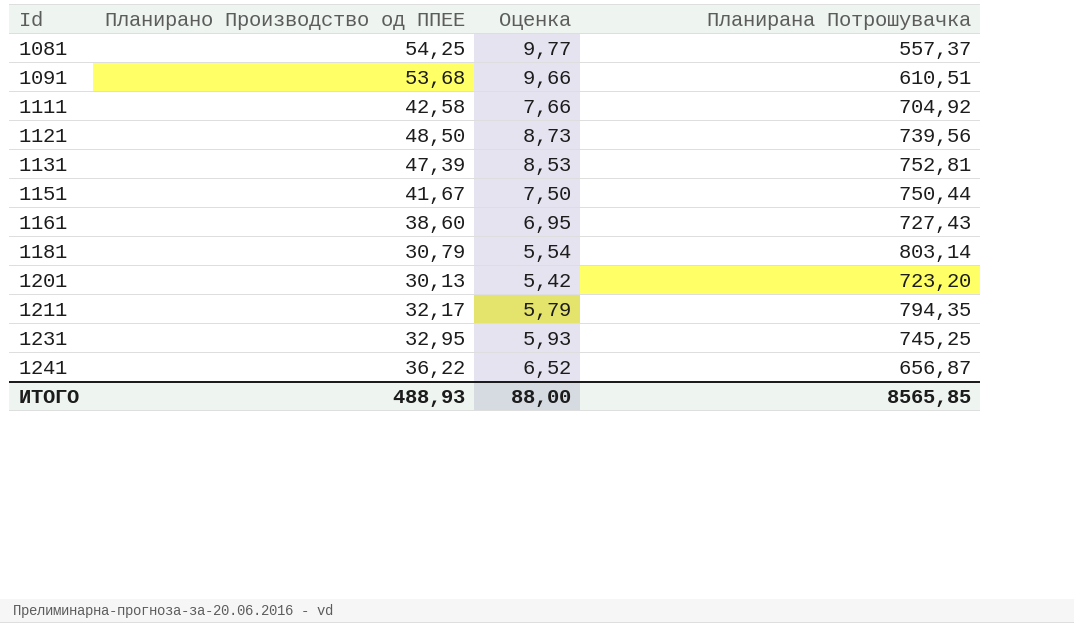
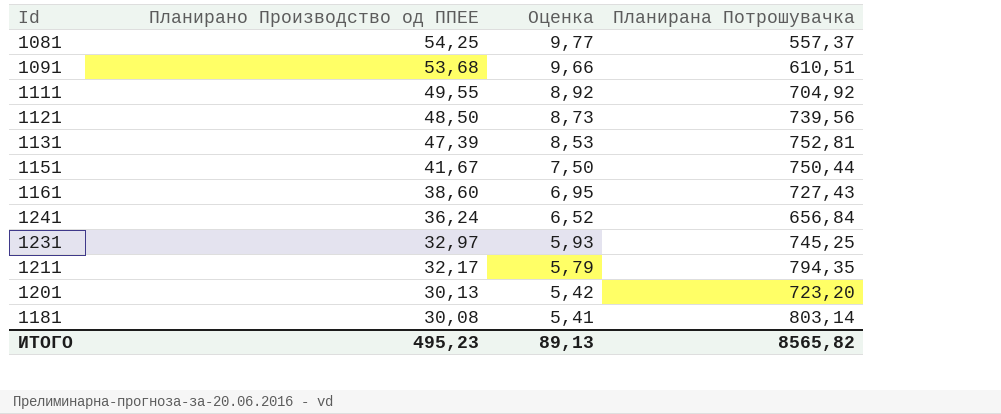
row order: Id ascending -> Планирано Производство од ППЕЕ descending
1111 | Планирано Производство од ППЕЕ: 42,58 -> 49,55
1111 | Оценка: 7,66 -> 8,92
1241 | Планирано Производство од ППЕЕ: 36,22 -> 36,24
1241 | Планирана Потрошувачка: 656,87 -> 656,84
1231 | Планирано Производство од ППЕЕ: 32,95 -> 32,97
1181 | Планирано Производство од ППЕЕ: 30,79 -> 30,08
1181 | Оценка: 5,54 -> 5,41
ИТОГО | Планирано Производство од ППЕЕ: 488,93 -> 495,23
ИТОГО | Оценка: 88,00 -> 89,13
ИТОГО | Планирана Потрошувачка: 8565,85 -> 8565,82

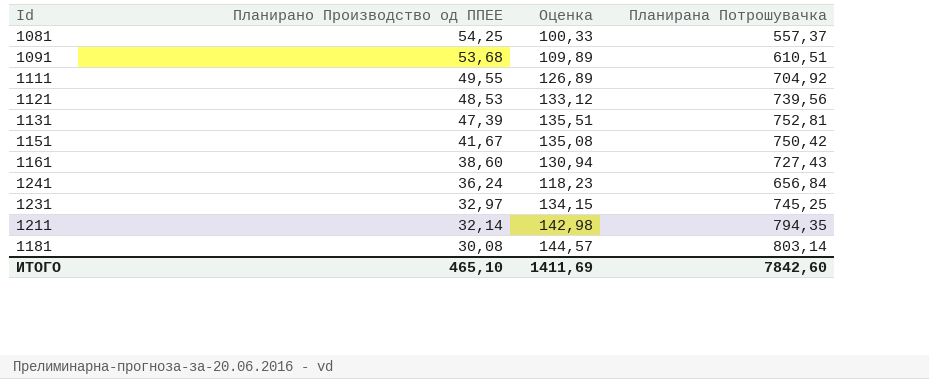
column Оценка | formula: [Планирано Производство од ППЕЕ] * 0,18 -> [Планирана Потрошувачка] * 0,18
row 1201: 30,13 | 5,42 | 723,20 -> none
1121 | Планирано Производство од ППЕЕ: 48,50 -> 48,53
1151 | Планирана Потрошувачка: 750,44 -> 750,42
1211 | Планирано Производство од ППЕЕ: 32,17 -> 32,14
ИТОГО | Планирано Производство од ППЕЕ: 495,23 -> 465,10
ИТОГО | Оценка: 89,13 -> 1411,69
ИТОГО | Планирана Потрошувачка: 8565,82 -> 7842,60

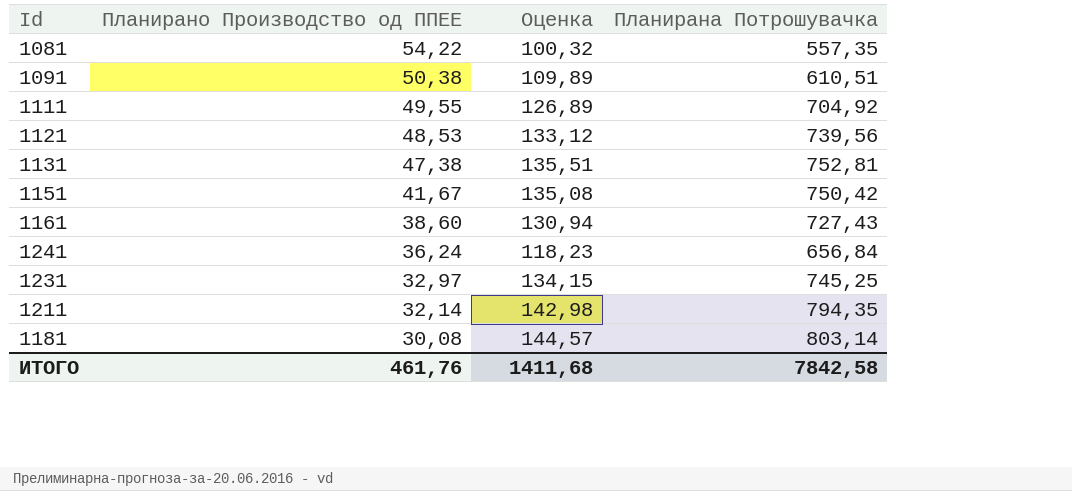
1081 | Планирано Производство од ППЕЕ: 54,25 -> 54,22
1081 | Оценка: 100,33 -> 100,32
1081 | Планирана Потрошувачка: 557,37 -> 557,35
1091 | Планирано Производство од ППЕЕ: 53,68 -> 50,38
1131 | Планирано Производство од ППЕЕ: 47,39 -> 47,38
ИТОГО | Планирано Производство од ППЕЕ: 465,10 -> 461,76
ИТОГО | Оценка: 1411,69 -> 1411,68
ИТОГО | Планирана Потрошувачка: 7842,60 -> 7842,58

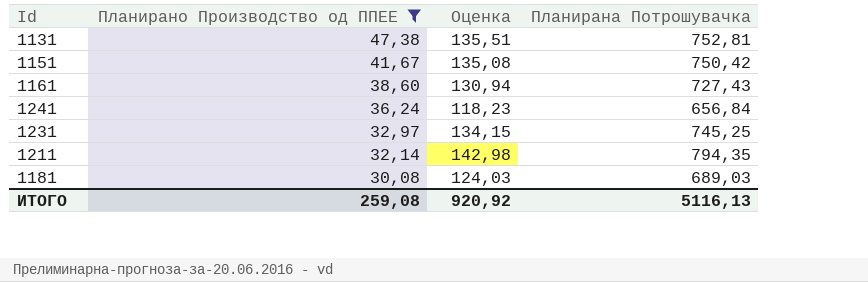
filter: none -> Планирано Производство од ППЕЕ <= 47,38
1181 | Оценка: 144,57 -> 124,03
1181 | Планирана Потрошувачка: 803,14 -> 689,03
ИТОГО | Планирано Производство од ППЕЕ: 461,76 -> 259,08
ИТОГО | Оценка: 1411,68 -> 920,92
ИТОГО | Планирана Потрошувачка: 7842,58 -> 5116,13

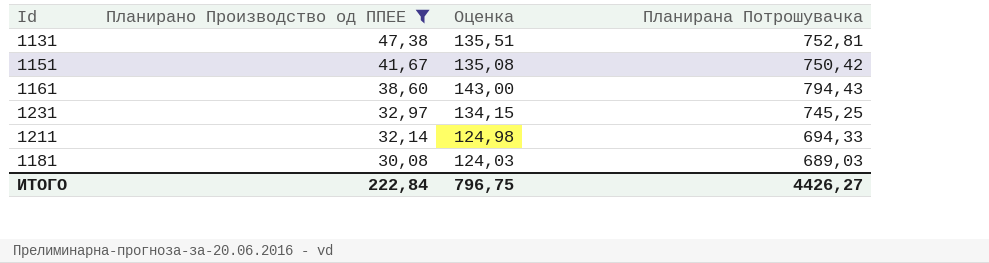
row 1241: 36,24 | 118,23 | 656,84 -> none
1161 | Оценка: 130,94 -> 143,00
1161 | Планирана Потрошувачка: 727,43 -> 794,43
1211 | Оценка: 142,98 -> 124,98
1211 | Планирана Потрошувачка: 794,35 -> 694,33
ИТОГО | Планирано Производство од ППЕЕ: 259,08 -> 222,84
ИТОГО | Оценка: 920,92 -> 796,75
ИТОГО | Планирана Потрошувачка: 5116,13 -> 4426,27

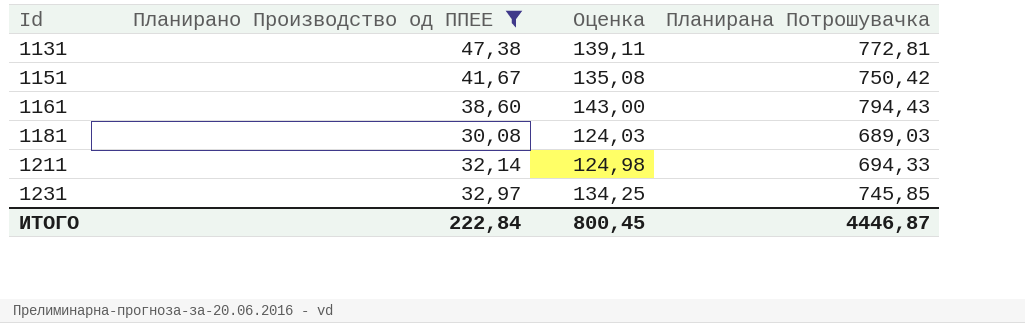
row order: Планирано Производство од ППЕЕ descending -> Id ascending
1131 | Оценка: 135,51 -> 139,11
1131 | Планирана Потрошувачка: 752,81 -> 772,81
1231 | Оценка: 134,15 -> 134,25
1231 | Планирана Потрошувачка: 745,25 -> 745,85
ИТОГО | Оценка: 796,75 -> 800,45
ИТОГО | Планирана Потрошувачка: 4426,27 -> 4446,87

